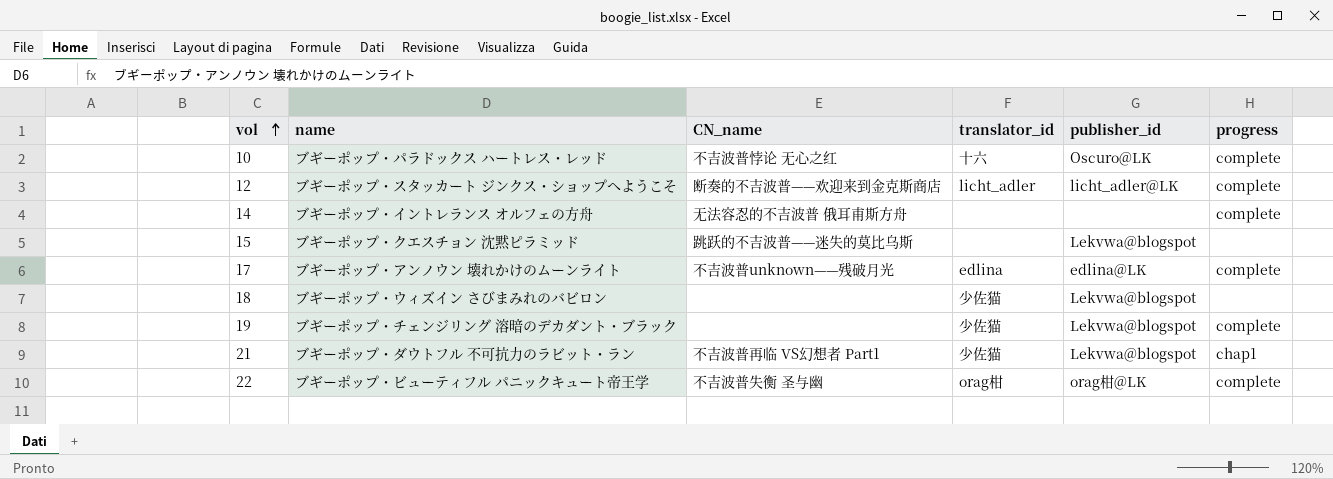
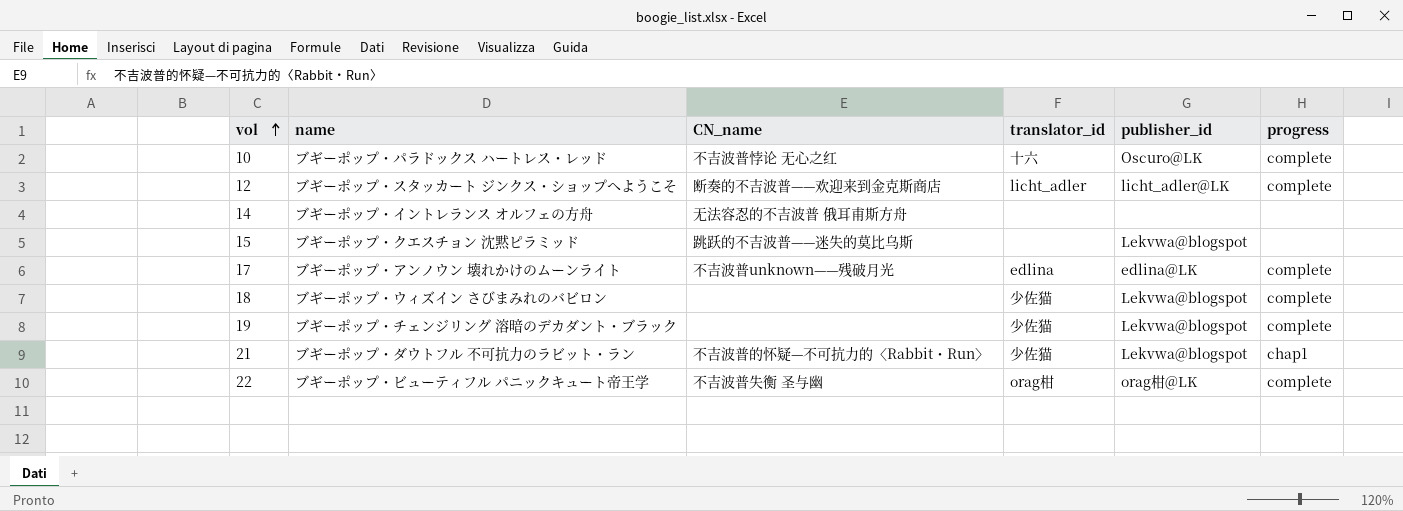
14 | progress: complete -> none
18 | progress: none -> complete
21 | CN_name: 不吉波普再临 VS幻想者 Part1 -> 不吉波普的怀疑—不可抗力的〈Rabbit・Run〉

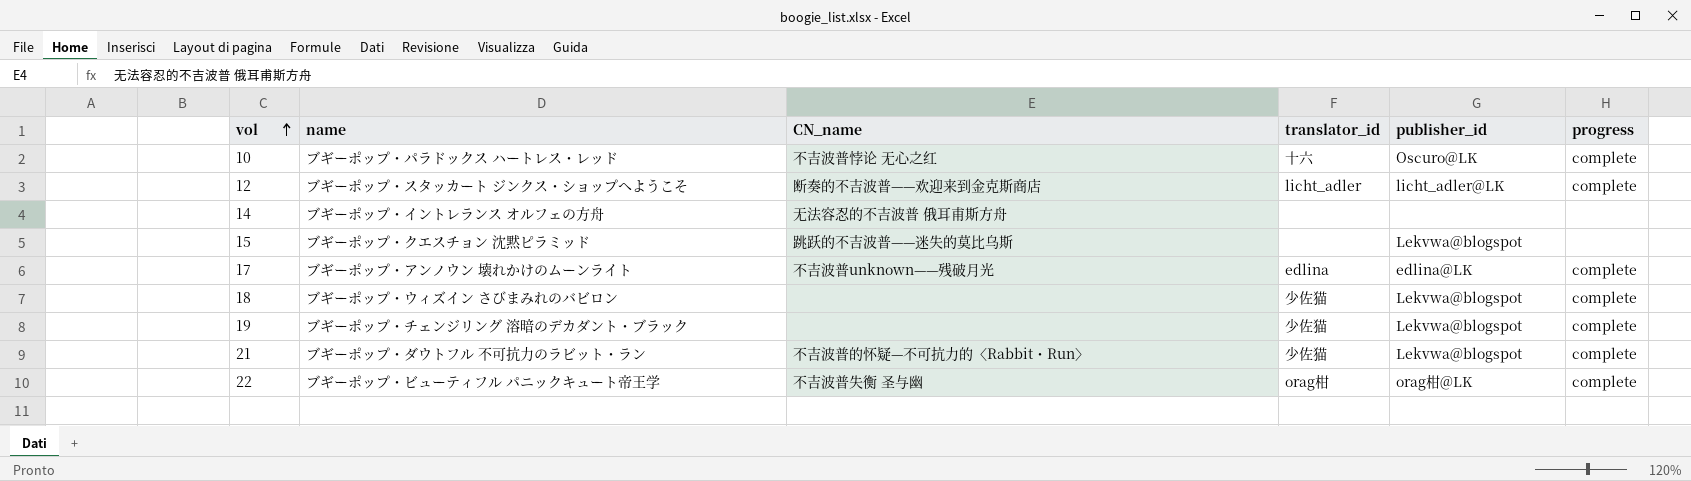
21 | progress: chap1 -> complete

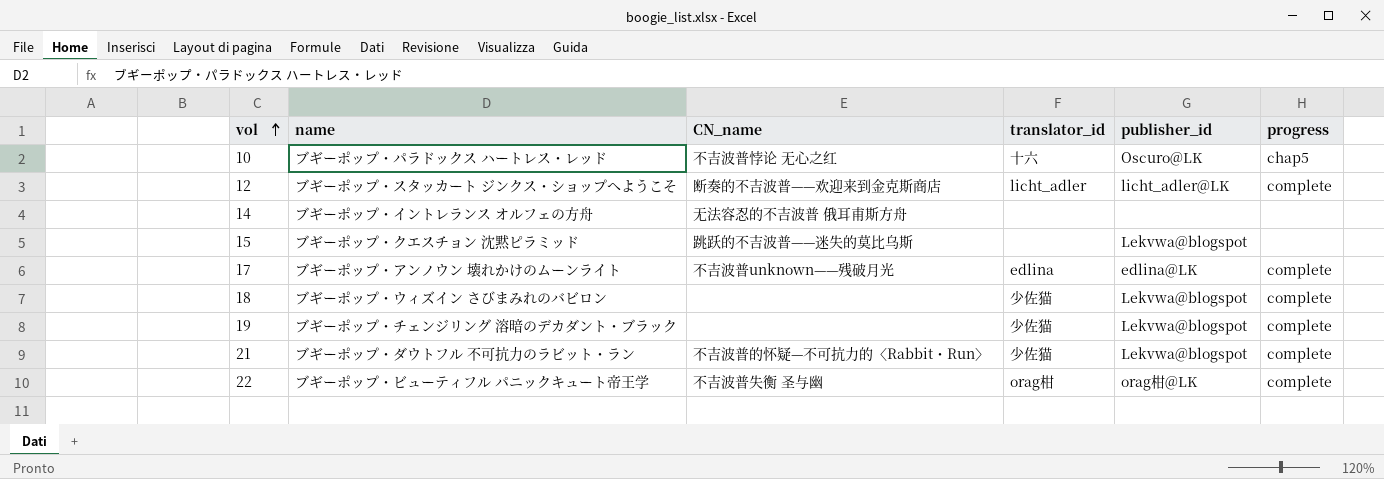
10 | progress: complete -> chap5

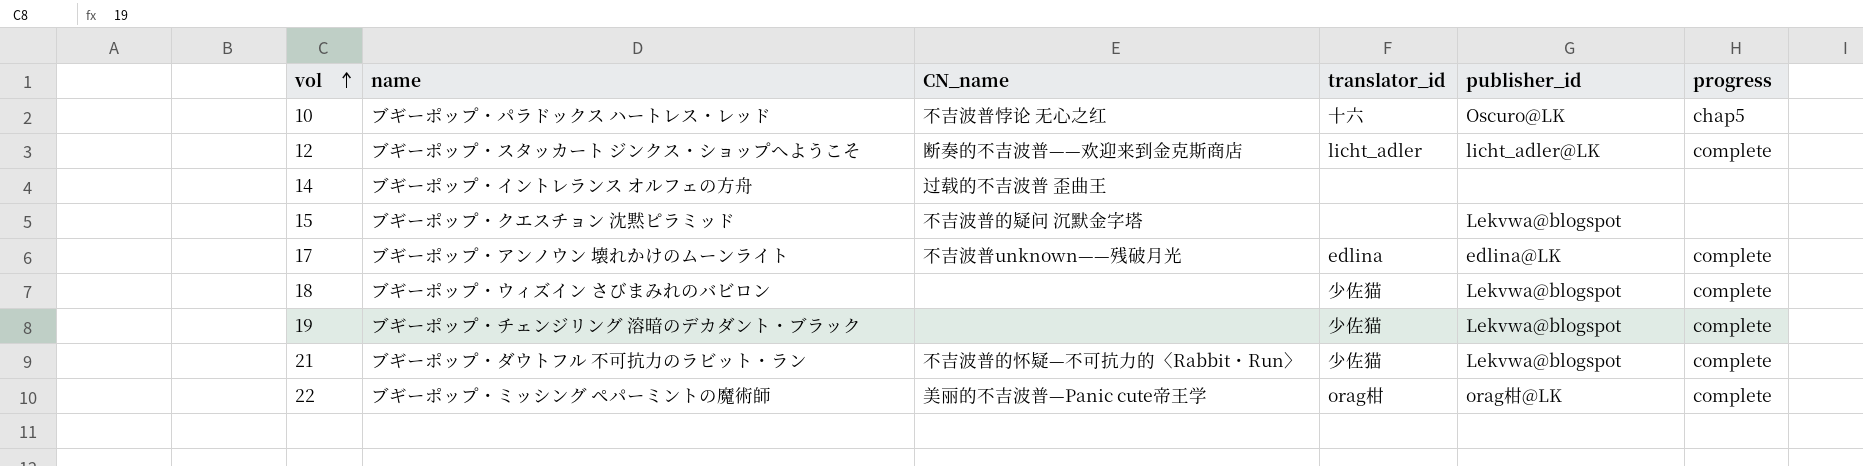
14 | CN_name: 无法容忍的不吉波普 俄耳甫斯方舟 -> 过载的不吉波普 歪曲王
15 | CN_name: 跳跃的不吉波普——迷失的莫比乌斯 -> 不吉波普的疑问 沉默金字塔
22 | name: ブギーポップ・ビューティフル パニックキュート帝王学 -> ブギーポップ・ミッシング ペパーミントの魔術師
22 | CN_name: 不吉波普失衡 圣与幽 -> 美丽的不吉波普—Panic cute帝王学

